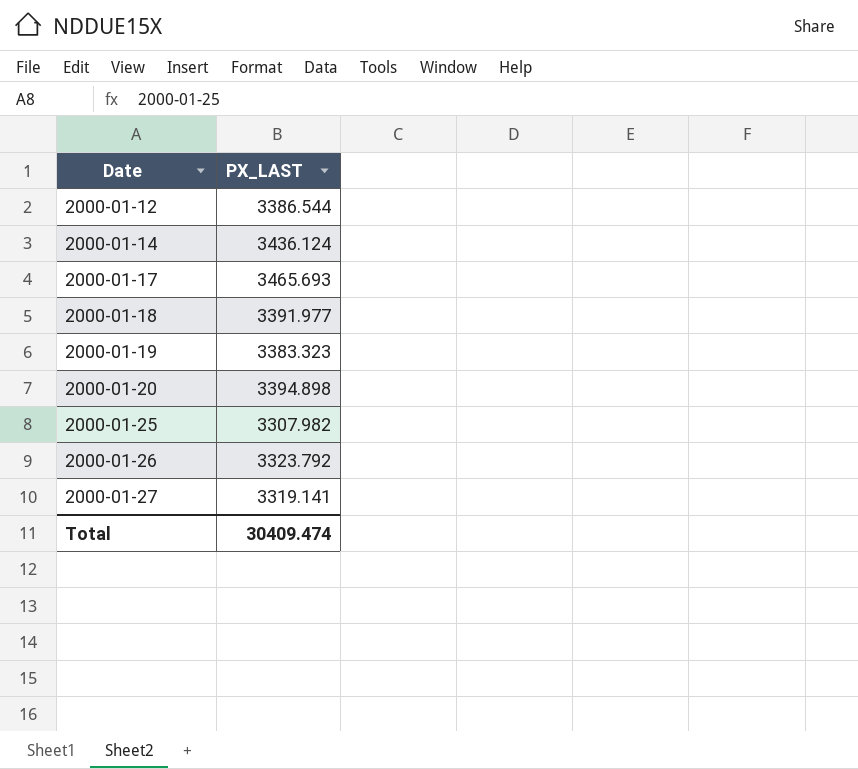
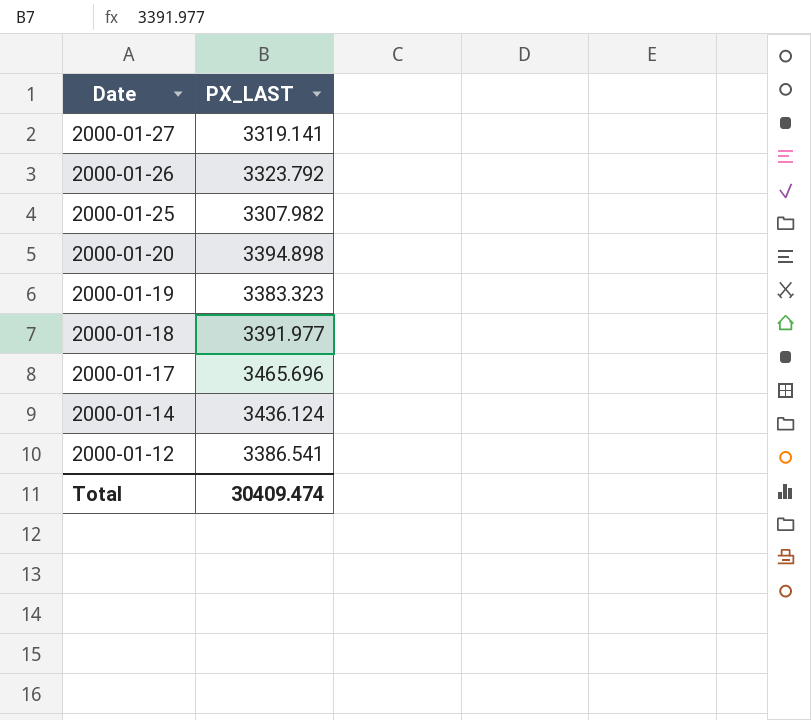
row order: Date ascending -> Date descending
2000-01-17 | PX_LAST: 3465.693 -> 3465.696
2000-01-12 | PX_LAST: 3386.544 -> 3386.541

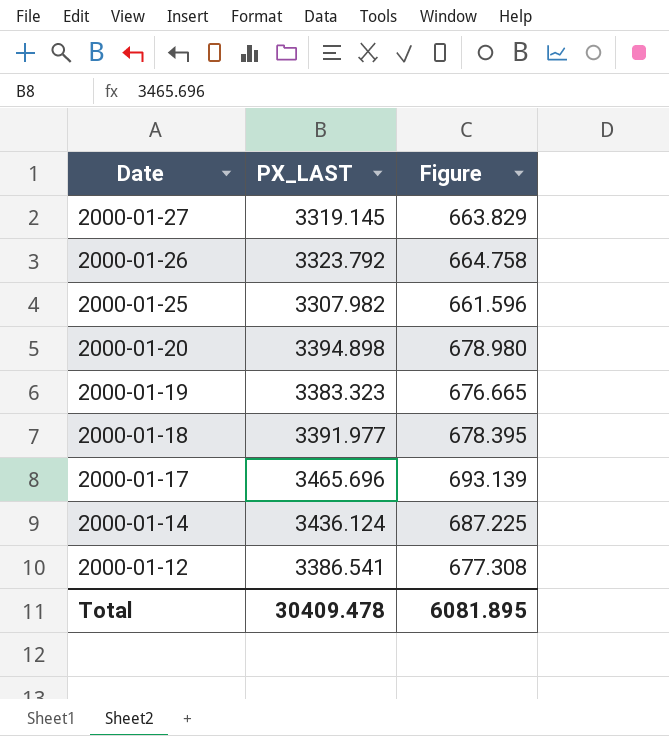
column Figure | formula: none -> [PX_LAST] * 0.2
2000-01-27 | PX_LAST: 3319.141 -> 3319.145
Total | PX_LAST: 30409.474 -> 30409.478

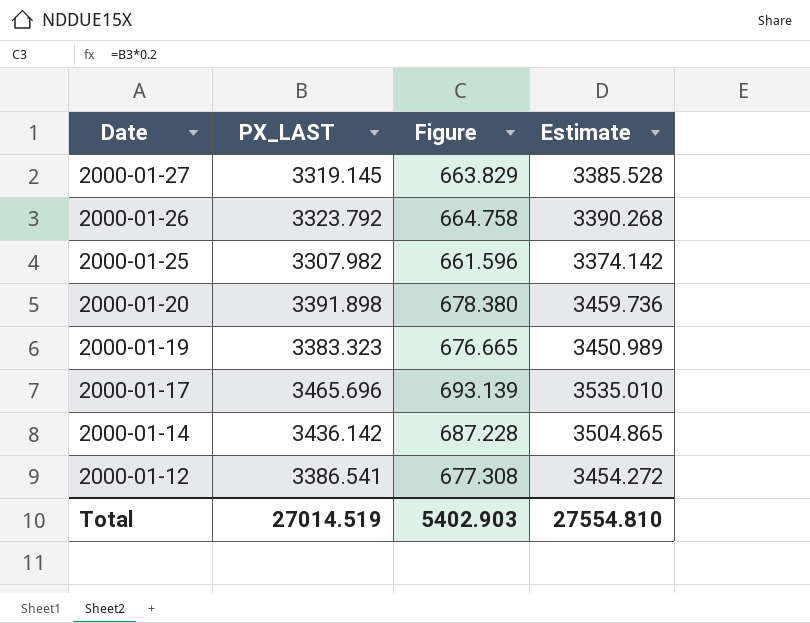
column Estimate | formula: none -> [PX_LAST] * 1.02
row 2000-01-18: 3391.977 | 678.395 -> none
2000-01-20 | PX_LAST: 3394.898 -> 3391.898
2000-01-20 | Figure: 678.980 -> 678.380
2000-01-14 | PX_LAST: 3436.124 -> 3436.142
2000-01-14 | Figure: 687.225 -> 687.228
Total | PX_LAST: 30409.478 -> 27014.519
Total | Figure: 6081.895 -> 5402.903

